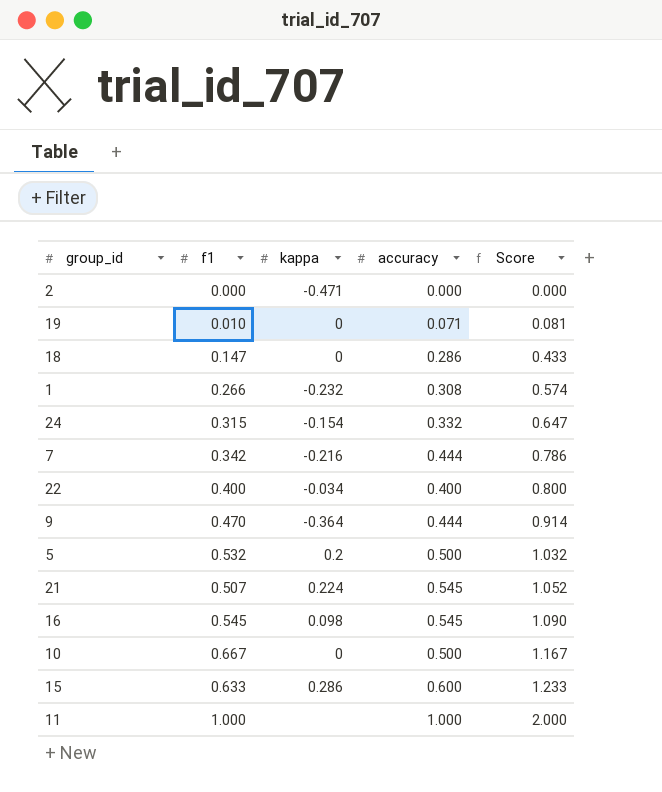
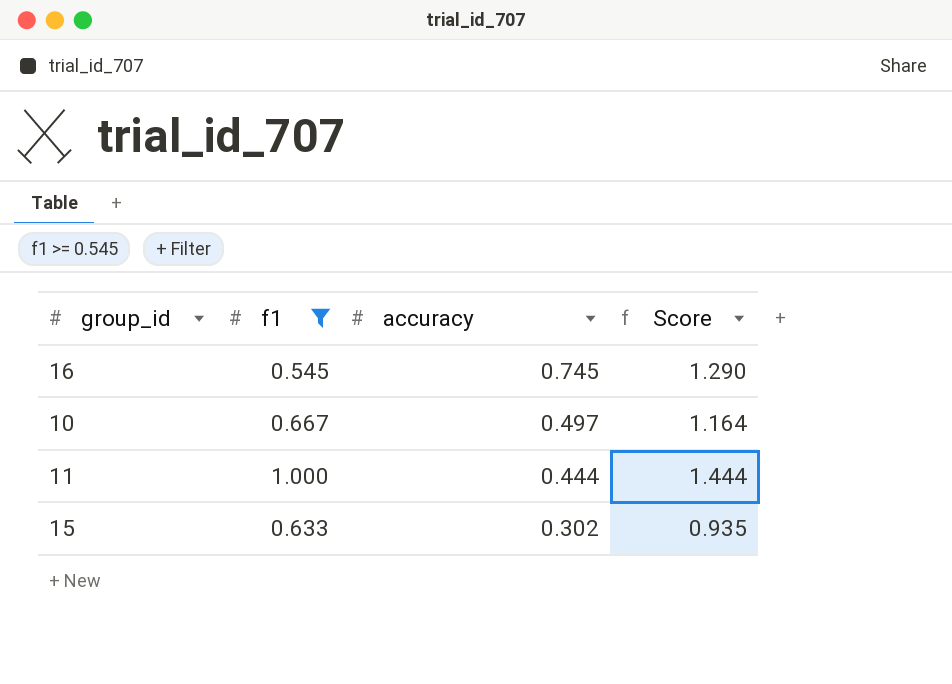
filter: none -> f1 >= 0.545
row order: Score ascending -> accuracy descending
column kappa | position: 3 -> none
16 | accuracy: 0.545 -> 0.745
16 | Score: 1.090 -> 1.290
10 | accuracy: 0.500 -> 0.497
10 | Score: 1.167 -> 1.164
11 | accuracy: 1.000 -> 0.444
11 | Score: 2.000 -> 1.444
15 | accuracy: 0.600 -> 0.302
15 | Score: 1.233 -> 0.935

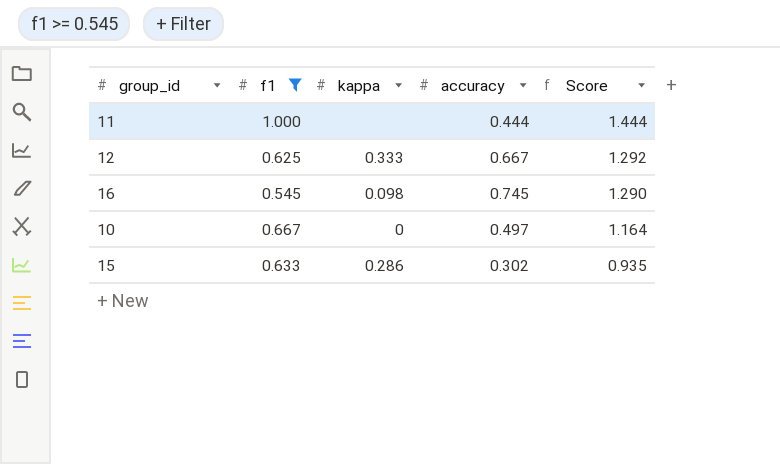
row order: accuracy descending -> Score descending
column kappa | position: none -> 3
row 12: none -> 0.625 | 0.333 | 0.667 | 1.292

